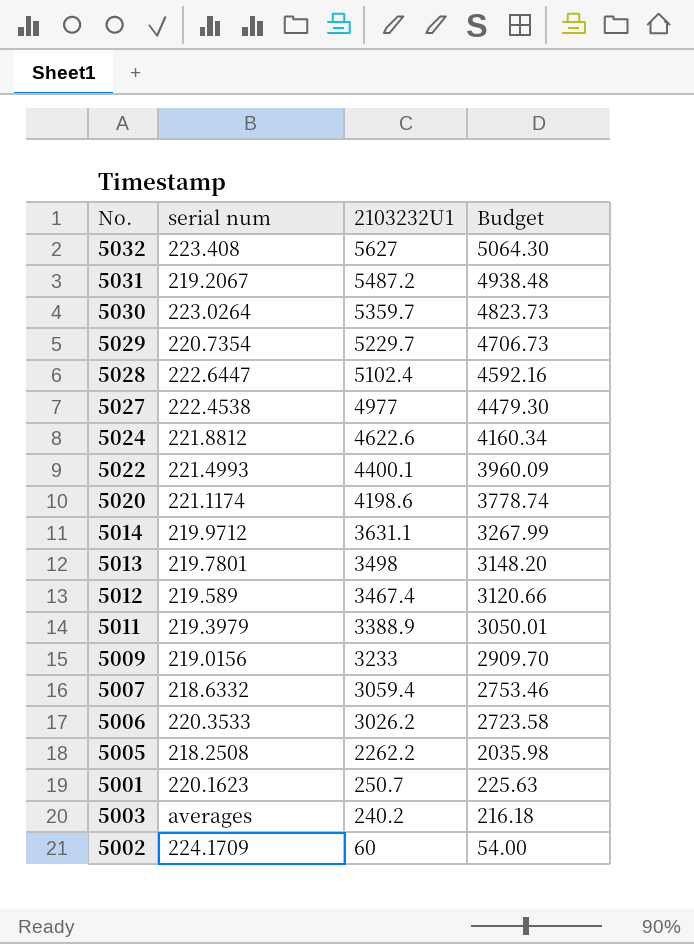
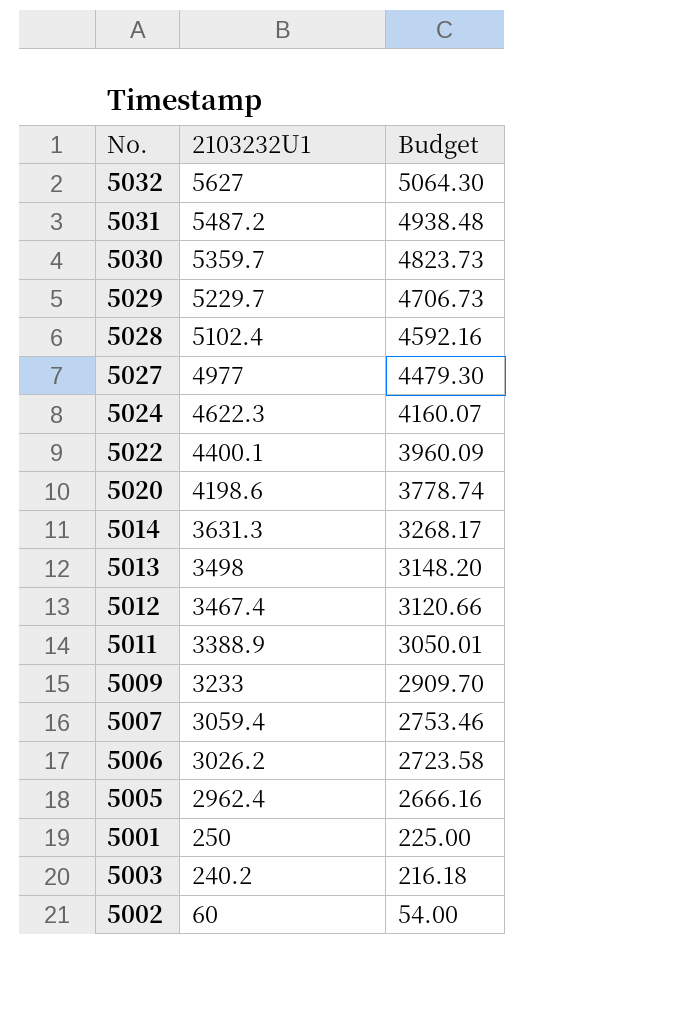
column serial num | position: 2 -> none
5024 | 2103232U1: 4622.6 -> 4622.3
5024 | Budget: 4160.34 -> 4160.07
5014 | 2103232U1: 3631.1 -> 3631.3
5014 | Budget: 3267.99 -> 3268.17
5005 | 2103232U1: 2262.2 -> 2962.4
5005 | Budget: 2035.98 -> 2666.16
5001 | 2103232U1: 250.7 -> 250
5001 | Budget: 225.63 -> 225.00

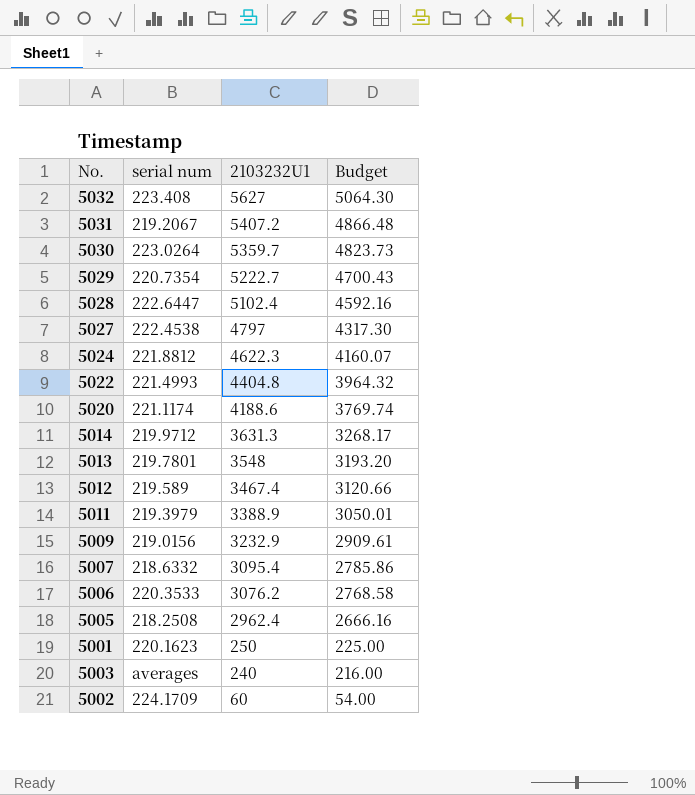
column serial num | position: none -> 2
5031 | 2103232U1: 5487.2 -> 5407.2
5031 | Budget: 4938.48 -> 4866.48
5029 | 2103232U1: 5229.7 -> 5222.7
5029 | Budget: 4706.73 -> 4700.43
5027 | 2103232U1: 4977 -> 4797
5027 | Budget: 4479.30 -> 4317.30
5022 | 2103232U1: 4400.1 -> 4404.8
5022 | Budget: 3960.09 -> 3964.32
5020 | 2103232U1: 4198.6 -> 4188.6
5020 | Budget: 3778.74 -> 3769.74
5013 | 2103232U1: 3498 -> 3548
5013 | Budget: 3148.20 -> 3193.20
5009 | 2103232U1: 3233 -> 3232.9
5009 | Budget: 2909.70 -> 2909.61
5007 | 2103232U1: 3059.4 -> 3095.4
5007 | Budget: 2753.46 -> 2785.86
5006 | 2103232U1: 3026.2 -> 3076.2
5006 | Budget: 2723.58 -> 2768.58
5003 | 2103232U1: 240.2 -> 240
5003 | Budget: 216.18 -> 216.00

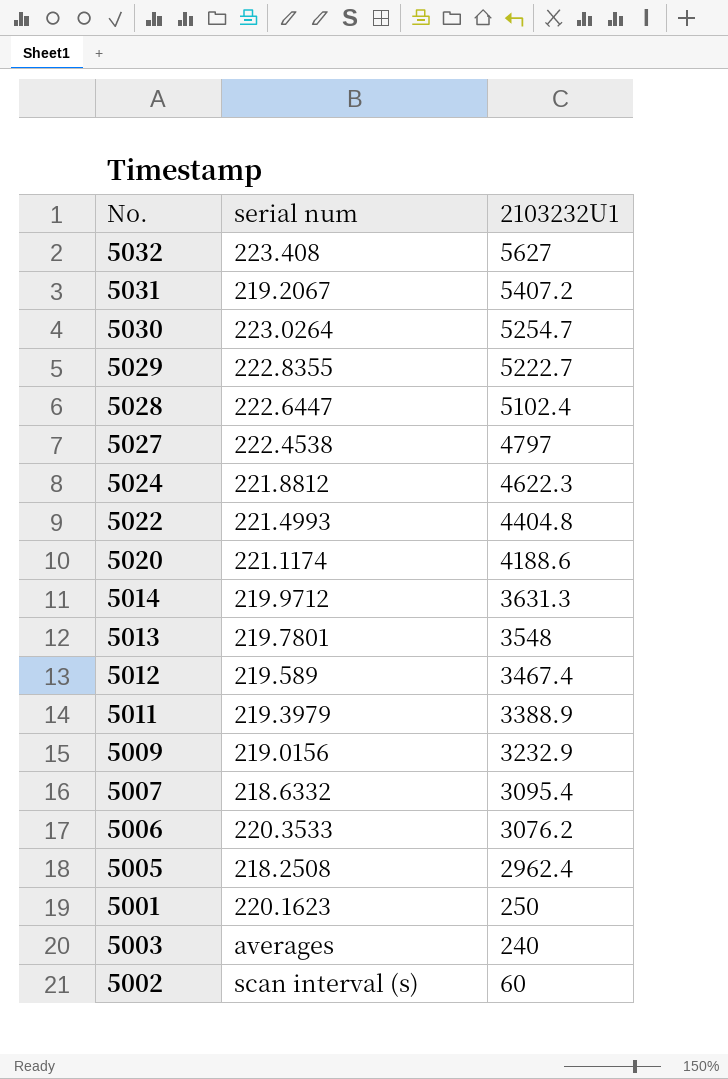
column Budget | formula: [2103232U1] * 0.9 -> none
5030 | 2103232U1: 5359.7 -> 5254.7
5029 | serial num: 220.7354 -> 222.8355
5002 | serial num: 224.1709 -> scan interval (s)

